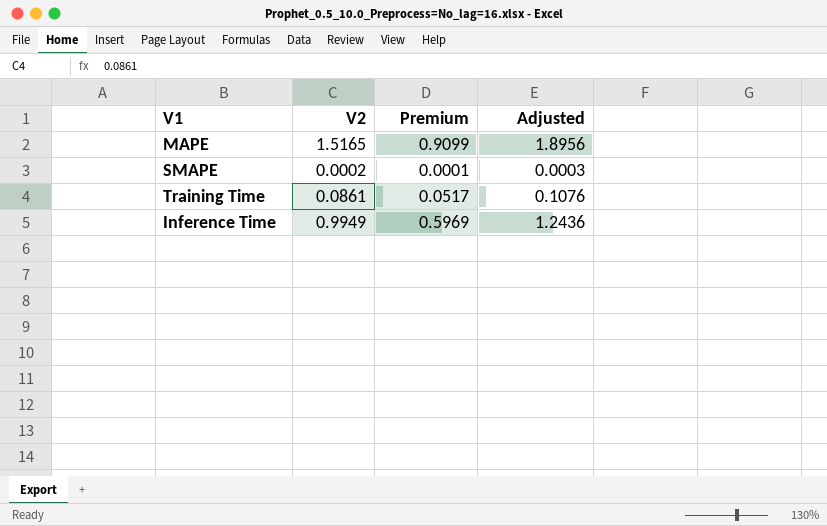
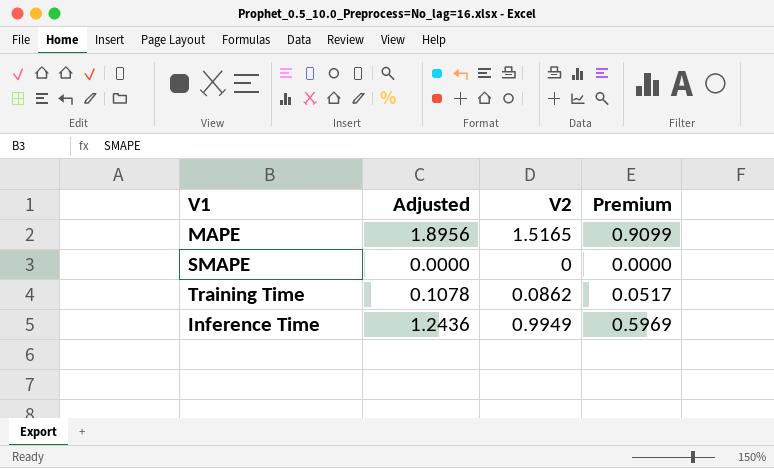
column Adjusted | position: 4 -> 2
SMAPE | Adjusted: 0.0003 -> 0.0000
SMAPE | V2: 0.0002 -> 0
SMAPE | Premium: 0.0001 -> 0.0000
Training Time | Adjusted: 0.1076 -> 0.1078
Training Time | V2: 0.0861 -> 0.0862

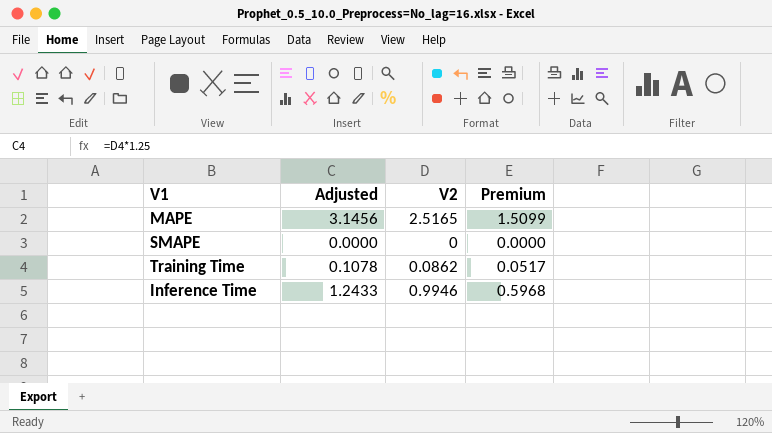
MAPE | Adjusted: 1.8956 -> 3.1456
MAPE | V2: 1.5165 -> 2.5165
MAPE | Premium: 0.9099 -> 1.5099
Inference Time | Adjusted: 1.2436 -> 1.2433
Inference Time | V2: 0.9949 -> 0.9946
Inference Time | Premium: 0.5969 -> 0.5968

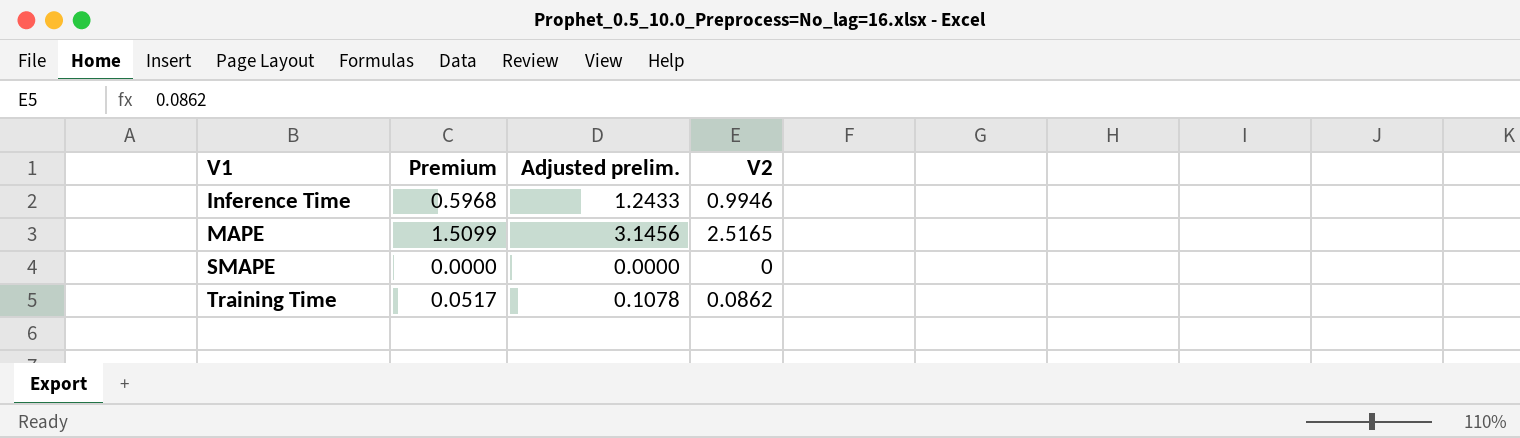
row order: none -> V1 ascending
column Premium | position: 4 -> 2
column name: Adjusted -> Adjusted prelim.

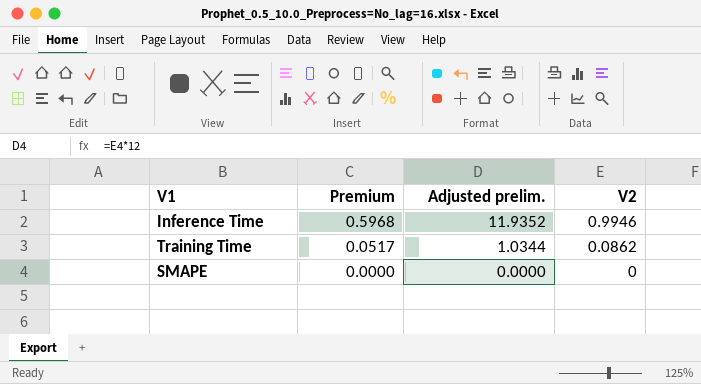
row order: V1 ascending -> Premium descending
column Adjusted prelim. | formula: [V2] * 1.25 -> [V2] * 12
row MAPE: 1.5099 | 3.1456 | 2.5165 -> none

